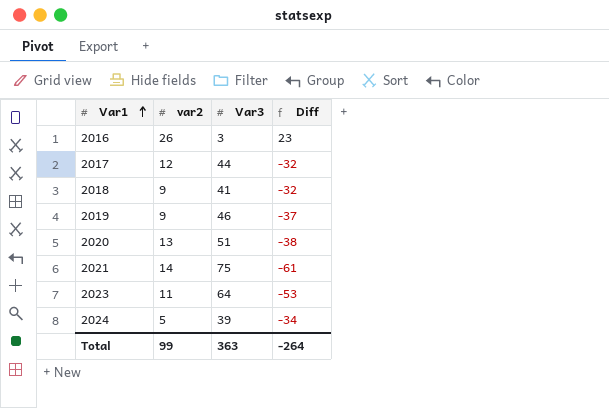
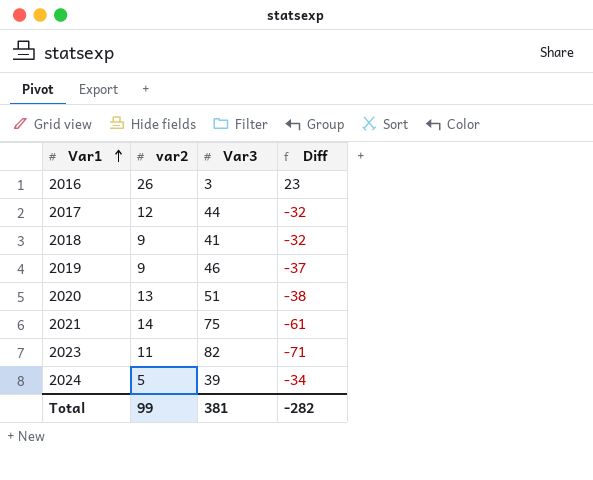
2023 | Var3: 64 -> 82
2023 | Diff: -53 -> -71
Total | Var3: 363 -> 381
Total | Diff: -264 -> -282

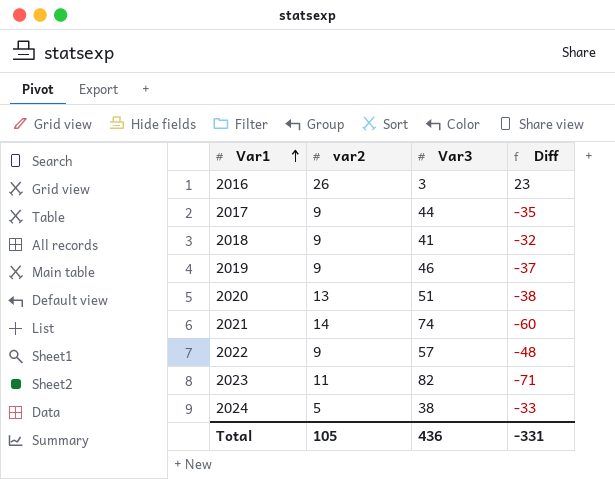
2017 | var2: 12 -> 9
2017 | Diff: -32 -> -35
2021 | Var3: 75 -> 74
2021 | Diff: -61 -> -60
row 2022: none -> 9 | 57 | -48
2024 | Var3: 39 -> 38
2024 | Diff: -34 -> -33
Total | var2: 99 -> 105
Total | Var3: 381 -> 436
Total | Diff: -282 -> -331

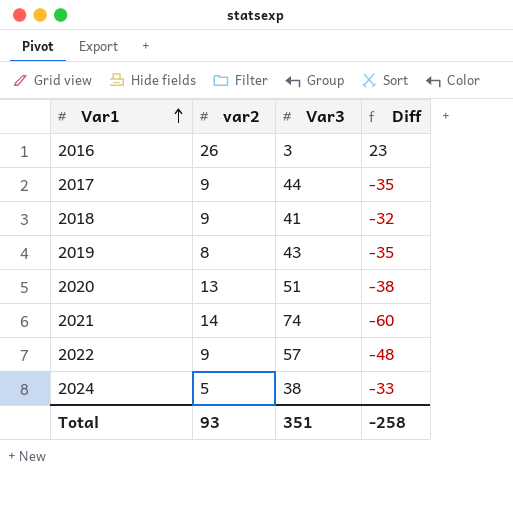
row 2023: 11 | 82 | -71 -> none
2019 | var2: 9 -> 8
2019 | Var3: 46 -> 43
2019 | Diff: -37 -> -35
Total | var2: 105 -> 93
Total | Var3: 436 -> 351
Total | Diff: -331 -> -258

